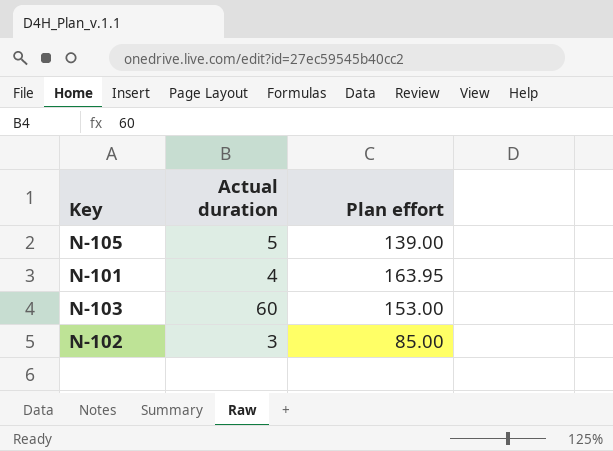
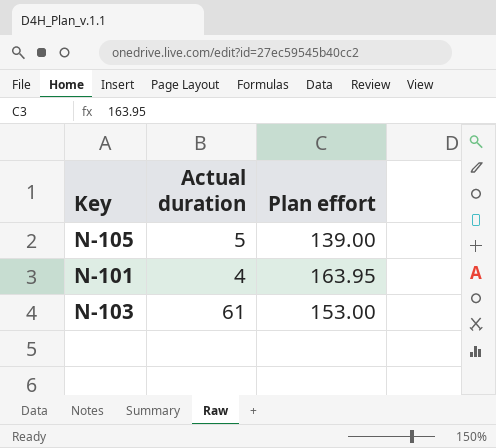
row N-102: 3 | 85.00 -> none
N-103 | Actual duration: 60 -> 61

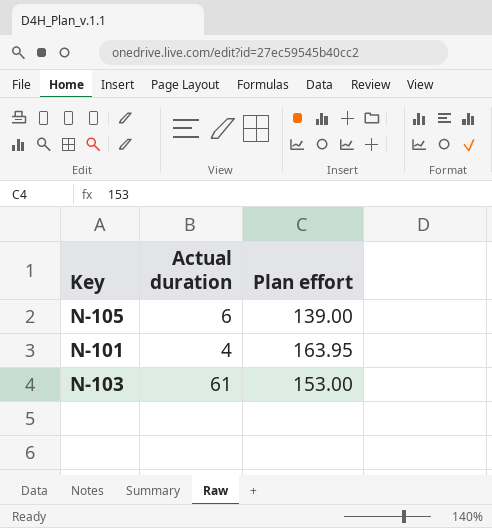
N-105 | Actual duration: 5 -> 6

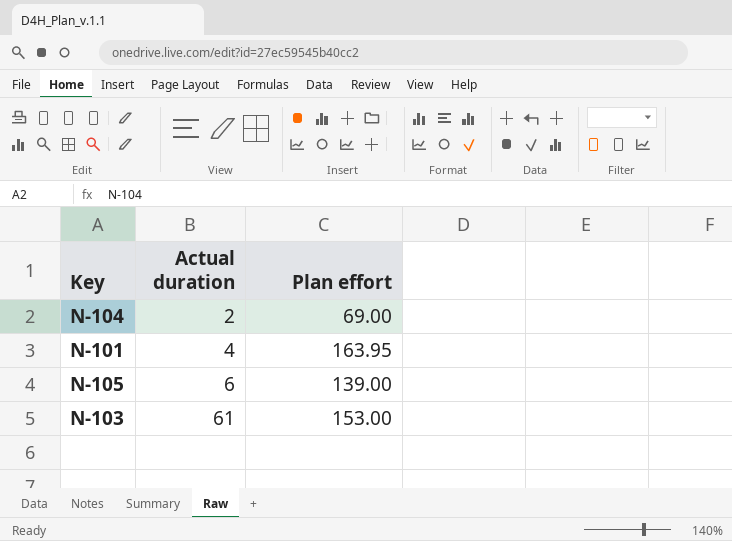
row order: none -> Actual duration ascending
row N-104: none -> 2 | 69.00

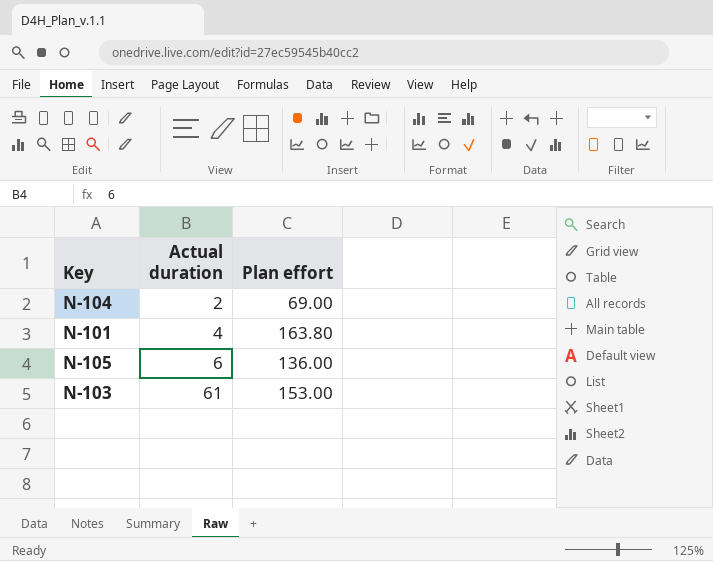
N-101 | Plan effort: 163.95 -> 163.80
N-105 | Plan effort: 139.00 -> 136.00

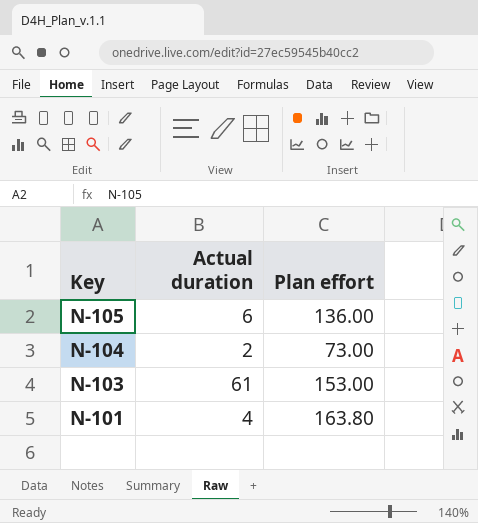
row order: Actual duration ascending -> Key descending
N-104 | Plan effort: 69.00 -> 73.00

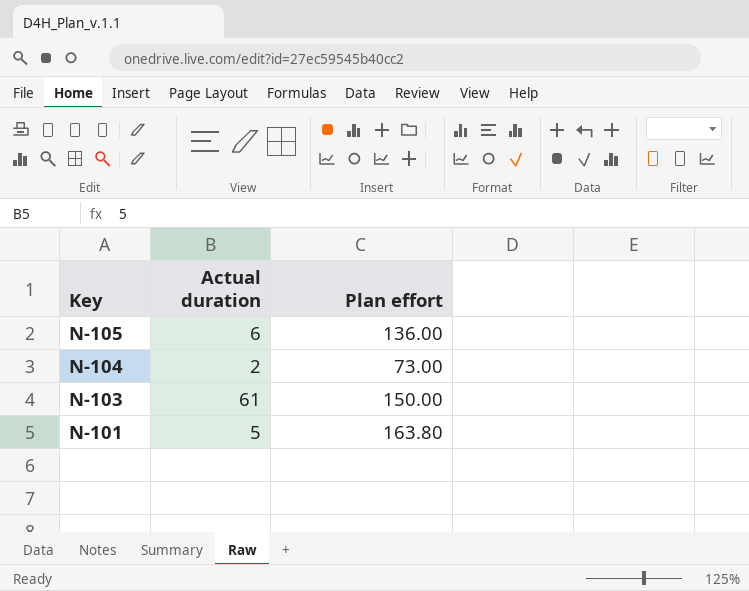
N-103 | Plan effort: 153.00 -> 150.00
N-101 | Actual duration: 4 -> 5

